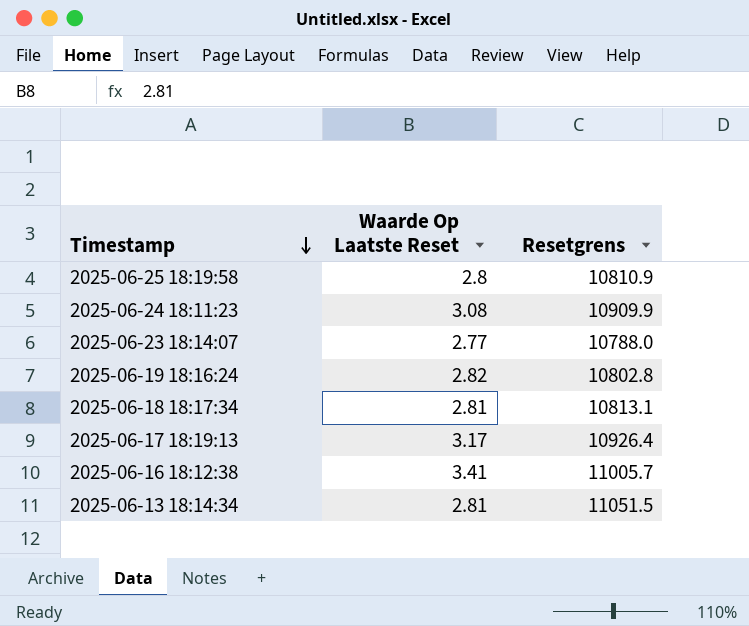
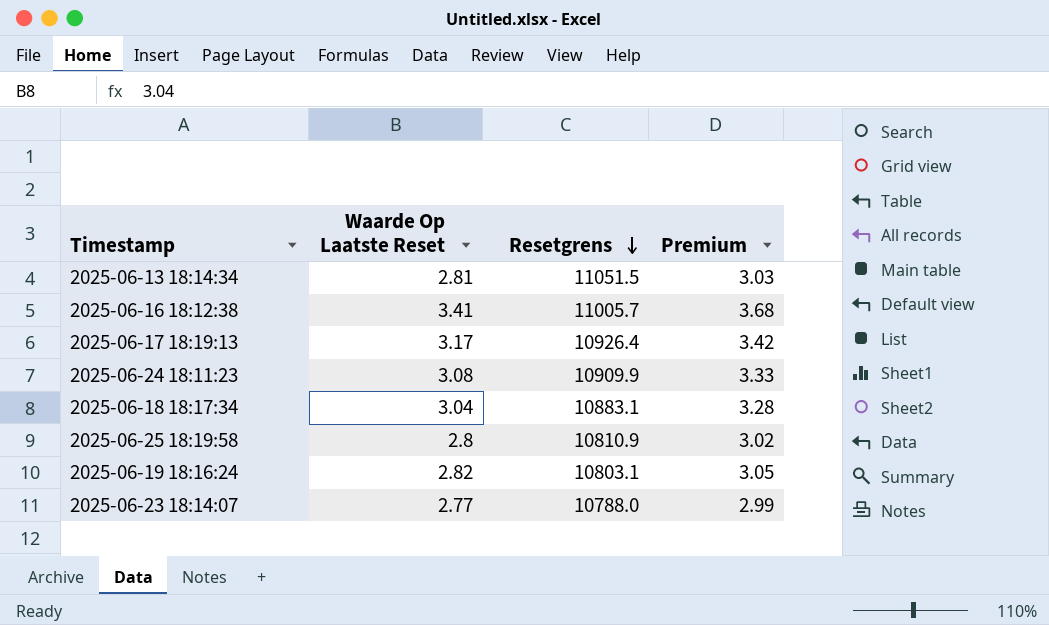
row order: Timestamp descending -> Resetgrens descending
column Premium | formula: none -> [Waarde Op Laatste Reset] * 1.08
2025-06-18 18:17:34 | Waarde Op Laatste Reset: 2.81 -> 3.04
2025-06-18 18:17:34 | Resetgrens: 10813.1 -> 10883.1
2025-06-19 18:16:24 | Resetgrens: 10802.8 -> 10803.1

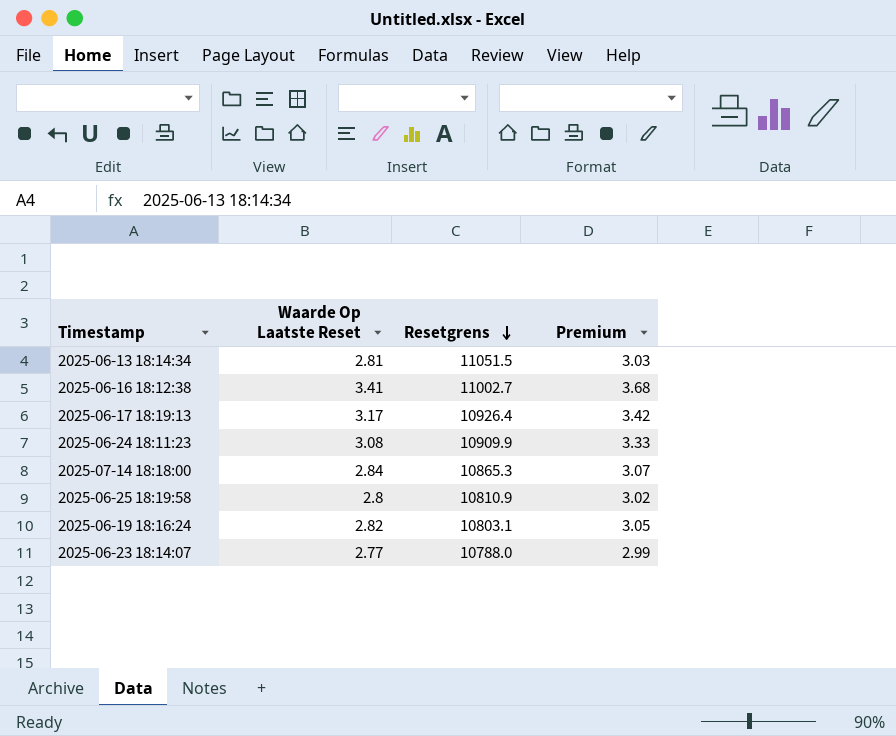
row 2025-06-18 18:17:34: 3.04 | 10883.1 | 3.28 -> none
2025-06-16 18:12:38 | Resetgrens: 11005.7 -> 11002.7
row 2025-07-14 18:18:00: none -> 2.84 | 10865.3 | 3.07

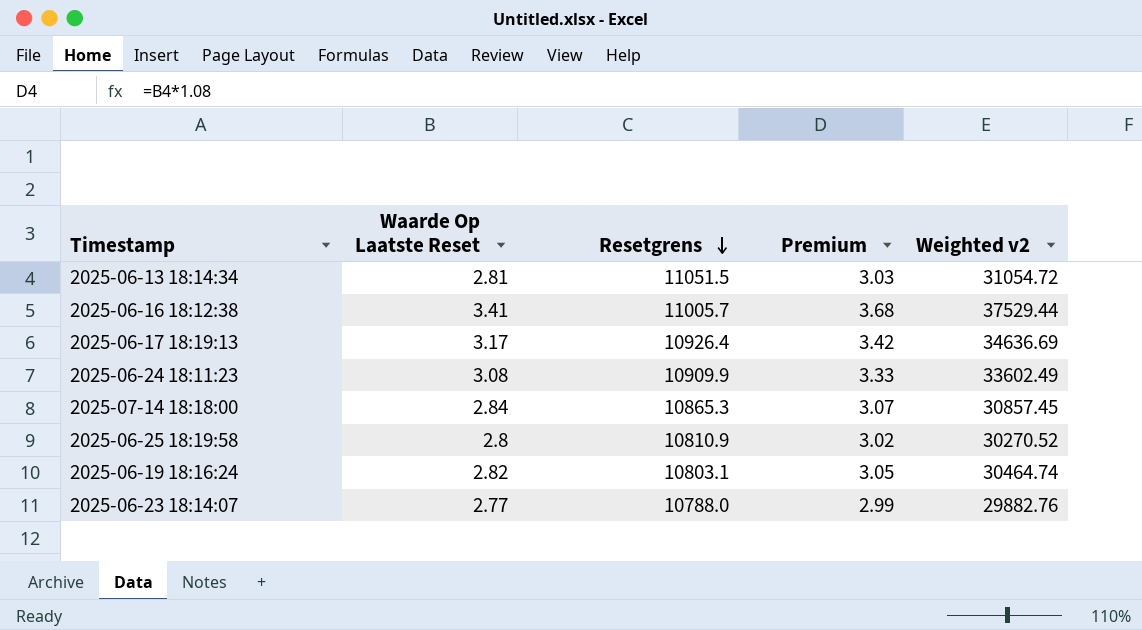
column Weighted v2 | formula: none -> [Waarde Op Laatste Reset] * [Resetgrens]
2025-06-16 18:12:38 | Resetgrens: 11002.7 -> 11005.7

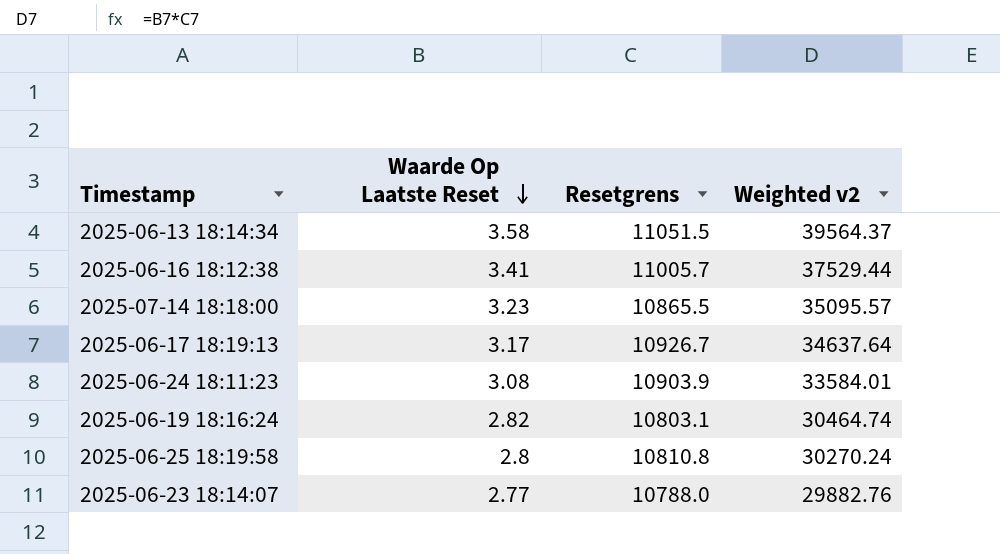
row order: Resetgrens descending -> Waarde Op Laatste Reset descending
column Premium | formula: [Waarde Op Laatste Reset] * 1.08 -> none
2025-06-13 18:14:34 | Waarde Op Laatste Reset: 2.81 -> 3.58
2025-06-13 18:14:34 | Weighted v2: 31054.72 -> 39564.37
2025-07-14 18:18:00 | Waarde Op Laatste Reset: 2.84 -> 3.23
2025-07-14 18:18:00 | Resetgrens: 10865.3 -> 10865.5
2025-07-14 18:18:00 | Weighted v2: 30857.45 -> 35095.57
2025-06-17 18:19:13 | Resetgrens: 10926.4 -> 10926.7
2025-06-17 18:19:13 | Weighted v2: 34636.69 -> 34637.64
2025-06-24 18:11:23 | Resetgrens: 10909.9 -> 10903.9
2025-06-24 18:11:23 | Weighted v2: 33602.49 -> 33584.01
2025-06-25 18:19:58 | Resetgrens: 10810.9 -> 10810.8
2025-06-25 18:19:58 | Weighted v2: 30270.52 -> 30270.24

